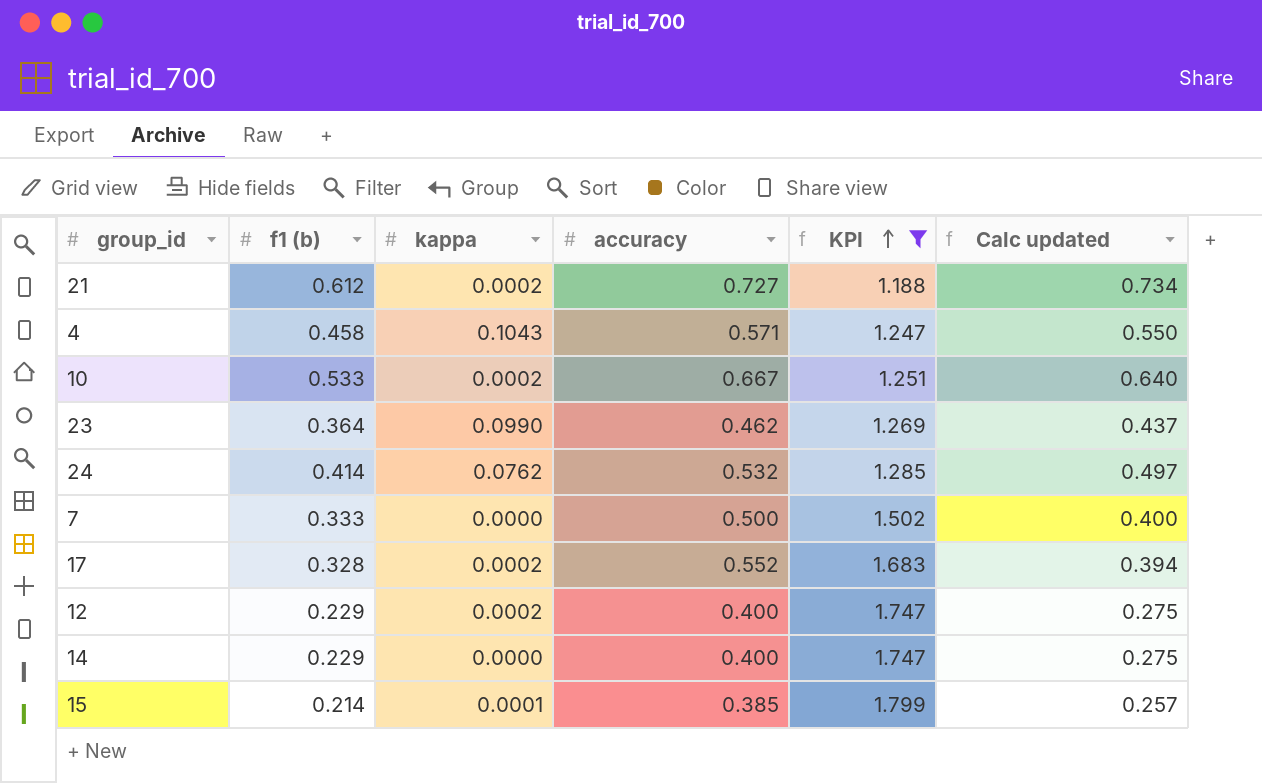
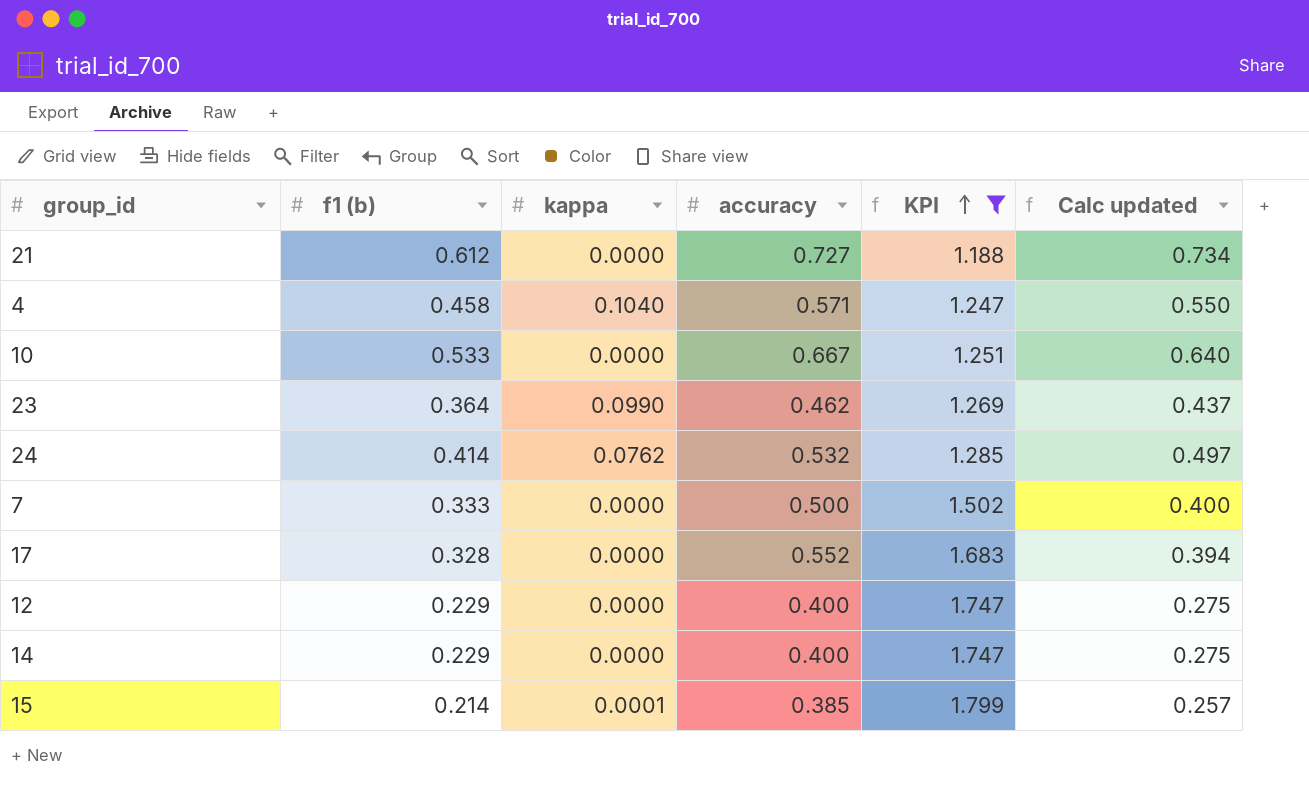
21 | kappa: 0.0002 -> 0.0000
4 | kappa: 0.1043 -> 0.1040
10 | kappa: 0.0002 -> 0.0000
17 | kappa: 0.0002 -> 0.0000
12 | kappa: 0.0002 -> 0.0000

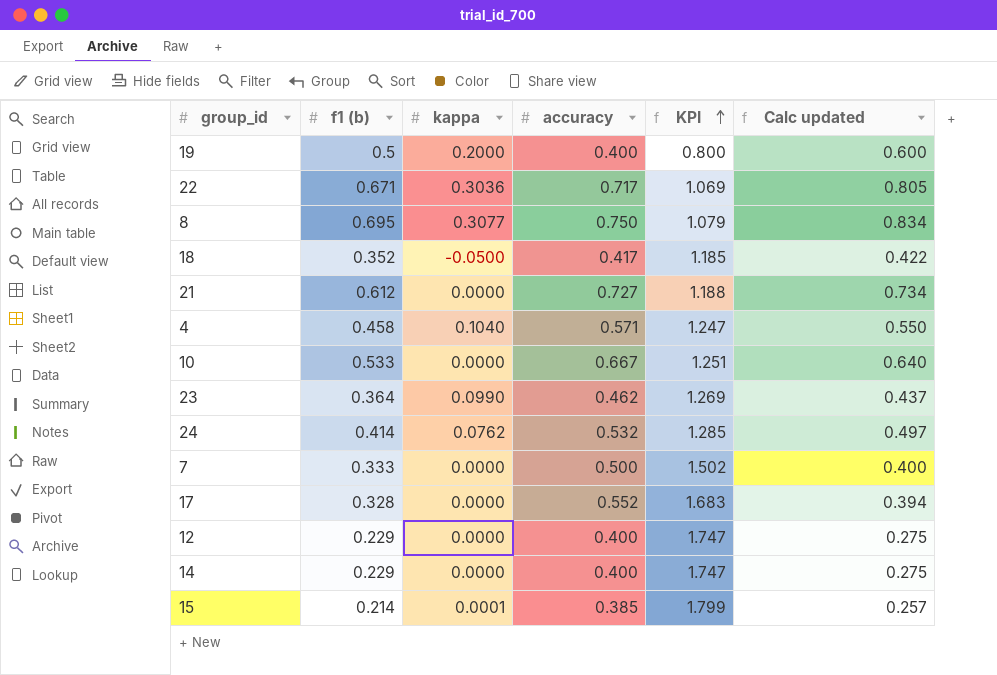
filter: KPI >= 1.188 -> none

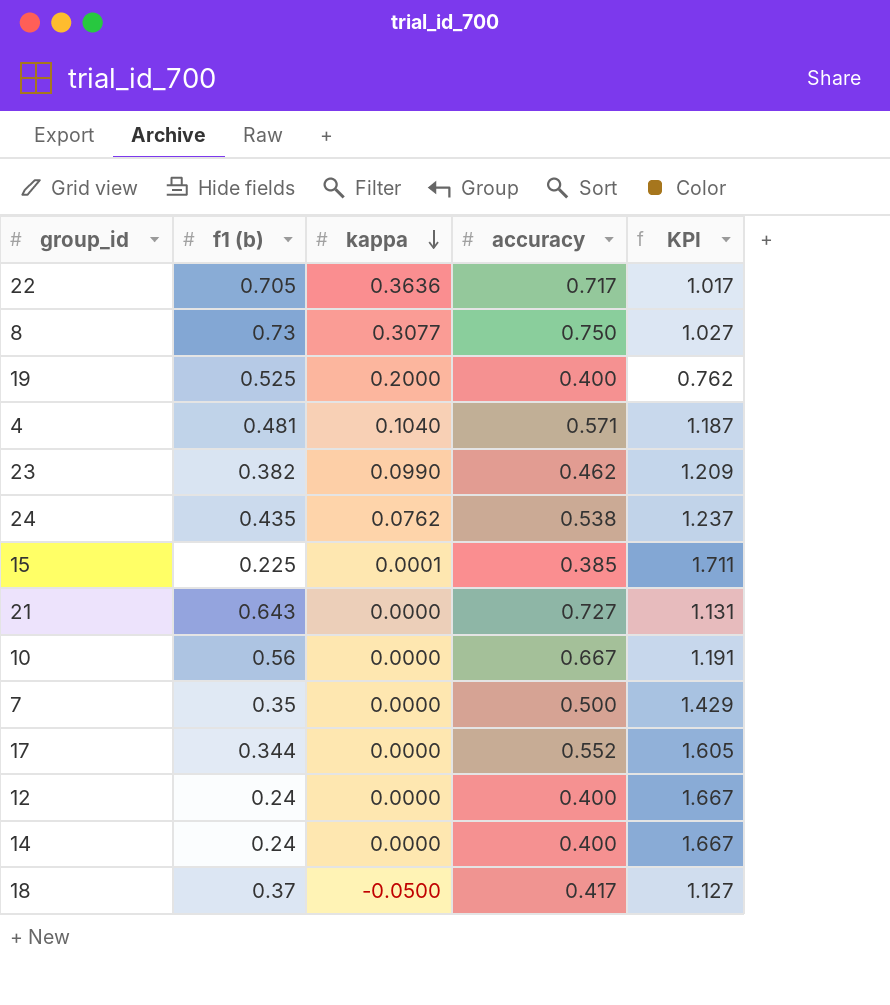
row order: KPI ascending -> kappa descending
column Calc updated | formula: [f1 (b)] * 1.2 -> none
22 | f1 (b): 0.671 -> 0.705
22 | kappa: 0.3036 -> 0.3636
22 | KPI: 1.069 -> 1.017
8 | f1 (b): 0.695 -> 0.73
8 | KPI: 1.079 -> 1.027
19 | f1 (b): 0.5 -> 0.525
19 | KPI: 0.800 -> 0.762
4 | f1 (b): 0.458 -> 0.481
4 | KPI: 1.247 -> 1.187
23 | f1 (b): 0.364 -> 0.382
23 | KPI: 1.269 -> 1.209
24 | f1 (b): 0.414 -> 0.435
24 | accuracy: 0.532 -> 0.538
24 | KPI: 1.285 -> 1.237
15 | f1 (b): 0.214 -> 0.225
15 | KPI: 1.799 -> 1.711
21 | f1 (b): 0.612 -> 0.643
21 | KPI: 1.188 -> 1.131
10 | f1 (b): 0.533 -> 0.56
10 | KPI: 1.251 -> 1.191
7 | f1 (b): 0.333 -> 0.35
7 | KPI: 1.502 -> 1.429
17 | f1 (b): 0.328 -> 0.344
17 | KPI: 1.683 -> 1.605
12 | f1 (b): 0.229 -> 0.24
12 | KPI: 1.747 -> 1.667
14 | f1 (b): 0.229 -> 0.24
14 | KPI: 1.747 -> 1.667
18 | f1 (b): 0.352 -> 0.37
18 | KPI: 1.185 -> 1.127

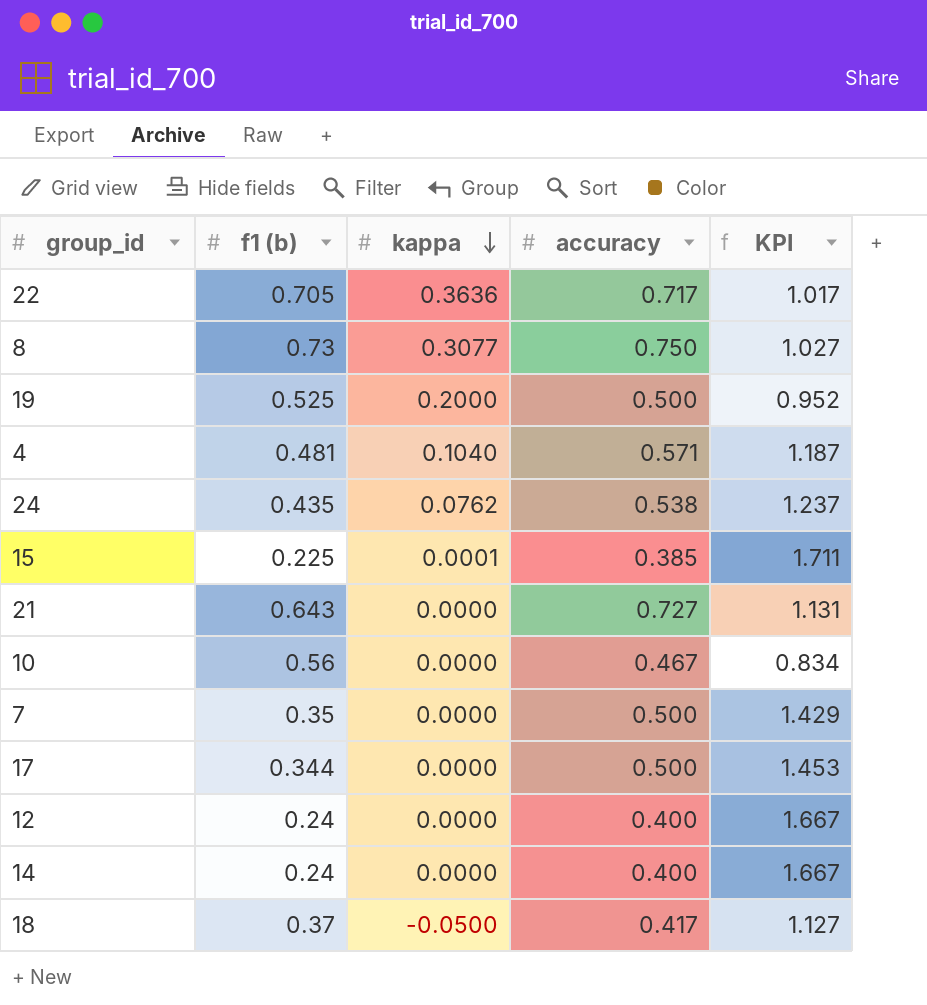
row 23: 0.382 | 0.0990 | 0.462 | 1.209 -> none
19 | accuracy: 0.400 -> 0.500
19 | KPI: 0.762 -> 0.952
10 | accuracy: 0.667 -> 0.467
10 | KPI: 1.191 -> 0.834
17 | accuracy: 0.552 -> 0.500
17 | KPI: 1.605 -> 1.453

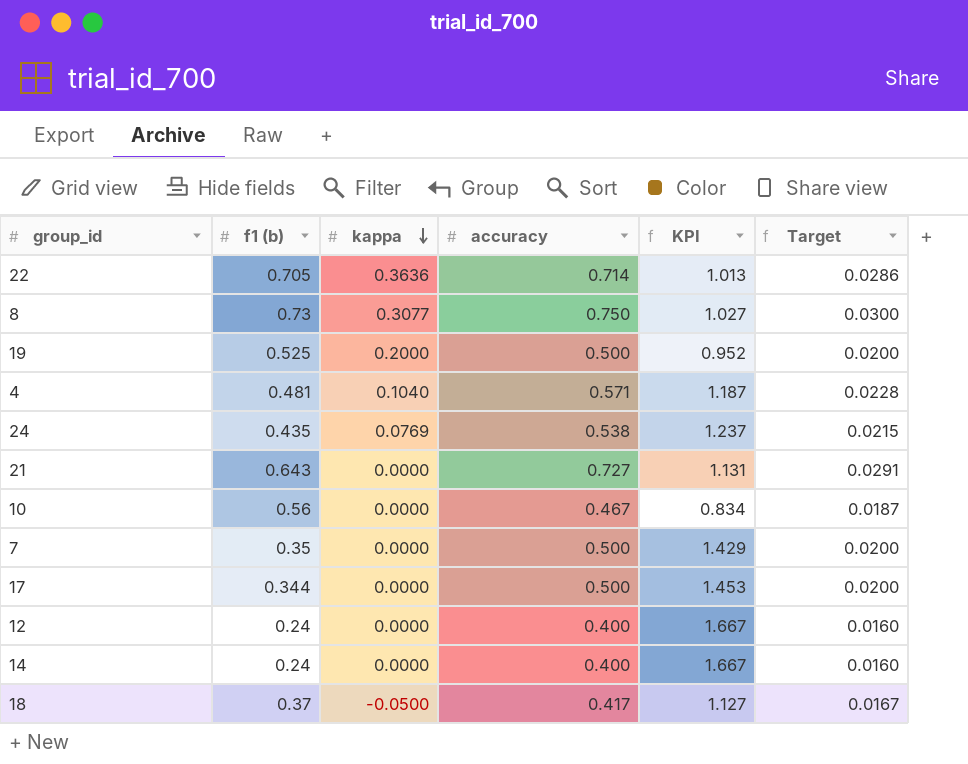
column Target | formula: none -> [accuracy] * 0.04
row 15: 0.225 | 0.0001 | 0.385 | 1.711 -> none
22 | accuracy: 0.717 -> 0.714
22 | KPI: 1.017 -> 1.013
24 | kappa: 0.0762 -> 0.0769

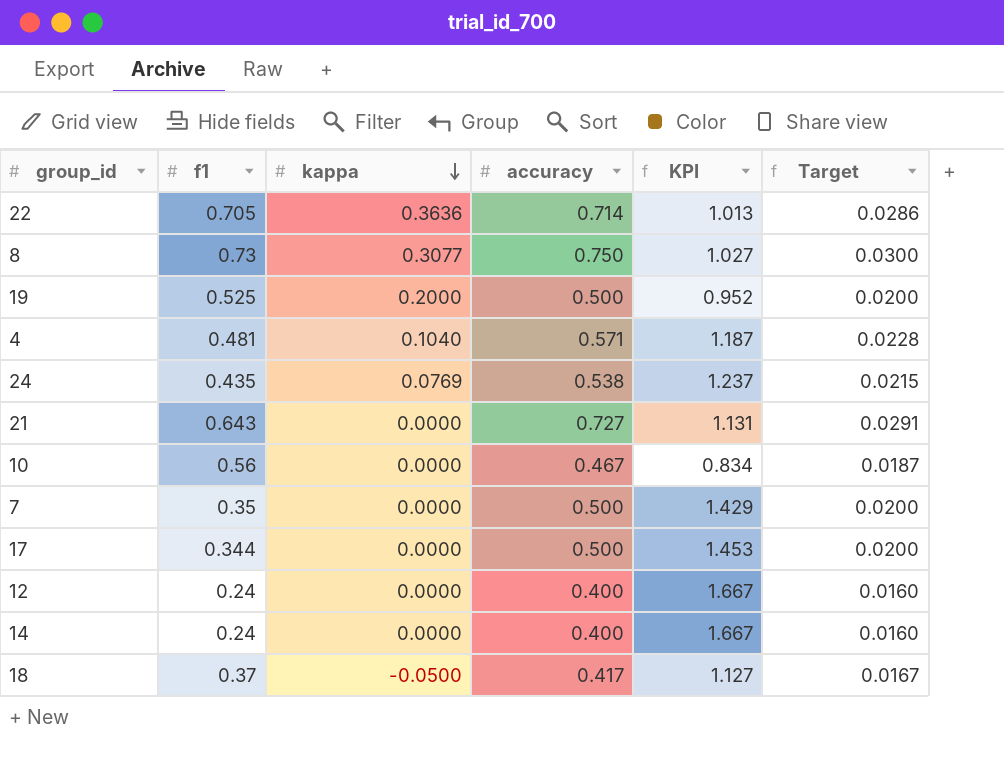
column name: f1 (b) -> f1

